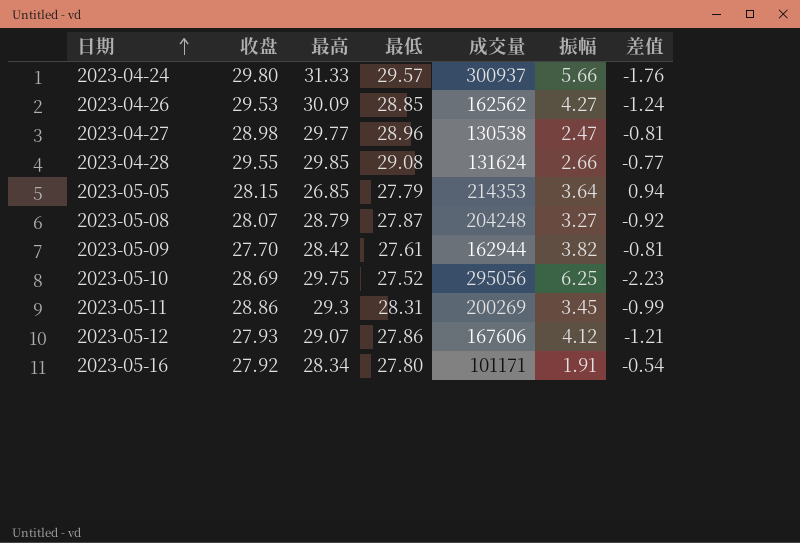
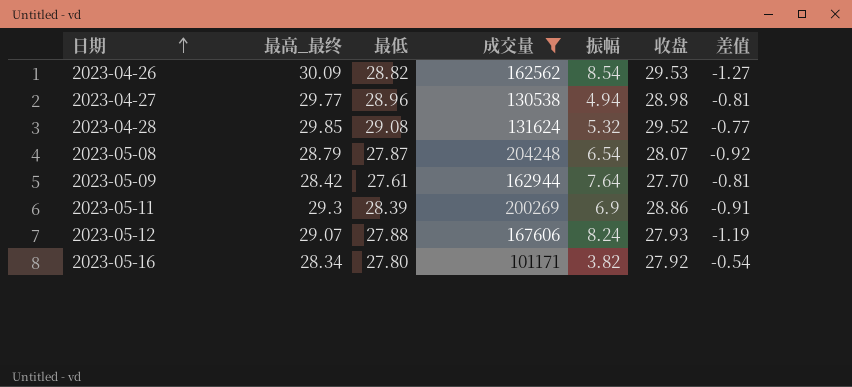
filter: none -> 成交量 <= 204248
column name: 最高 -> 最高_最终
column 收盘 | position: 2 -> 6
2023-04-26 | 最低: 28.85 -> 28.82
2023-04-26 | 振幅: 4.27 -> 8.54
2023-04-26 | 差值: -1.24 -> -1.27
2023-04-27 | 振幅: 2.47 -> 4.94
2023-04-28 | 振幅: 2.66 -> 5.32
2023-04-28 | 收盘: 29.55 -> 29.52
2023-05-08 | 振幅: 3.27 -> 6.54
2023-05-09 | 振幅: 3.82 -> 7.64
2023-05-11 | 最低: 28.31 -> 28.39
2023-05-11 | 振幅: 3.45 -> 6.9
2023-05-11 | 差值: -0.99 -> -0.91
2023-05-12 | 最低: 27.86 -> 27.88
2023-05-12 | 振幅: 4.12 -> 8.24
2023-05-12 | 差值: -1.21 -> -1.19
2023-05-16 | 振幅: 1.91 -> 3.82

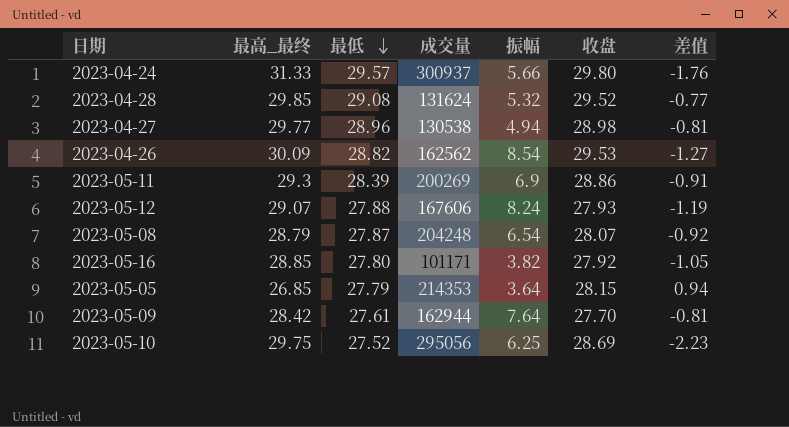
filter: 成交量 <= 204248 -> none
row order: 日期 ascending -> 最低 descending
2023-05-16 | 最高_最终: 28.34 -> 28.85
2023-05-16 | 差值: -0.54 -> -1.05

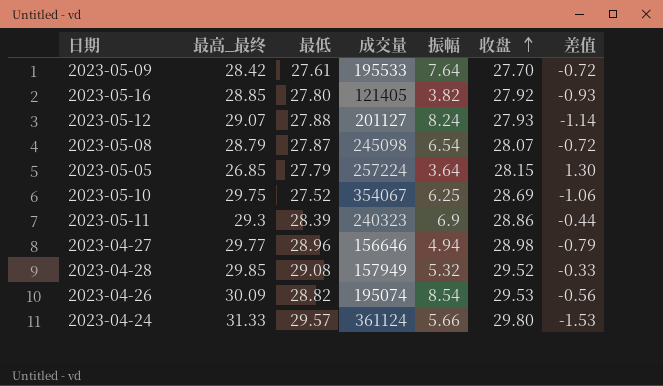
row order: 最低 descending -> 收盘 ascending
column 差值 | formula: [最低] - [最高_最终] -> [收盘] - [最高_最终]
2023-05-09 | 成交量: 162944 -> 195533
2023-05-16 | 成交量: 101171 -> 121405
2023-05-12 | 成交量: 167606 -> 201127
2023-05-08 | 成交量: 204248 -> 245098
2023-05-05 | 成交量: 214353 -> 257224
2023-05-10 | 成交量: 295056 -> 354067
2023-05-11 | 成交量: 200269 -> 240323
2023-04-27 | 成交量: 130538 -> 156646
2023-04-28 | 成交量: 131624 -> 157949
2023-04-26 | 成交量: 162562 -> 195074
2023-04-24 | 成交量: 300937 -> 361124

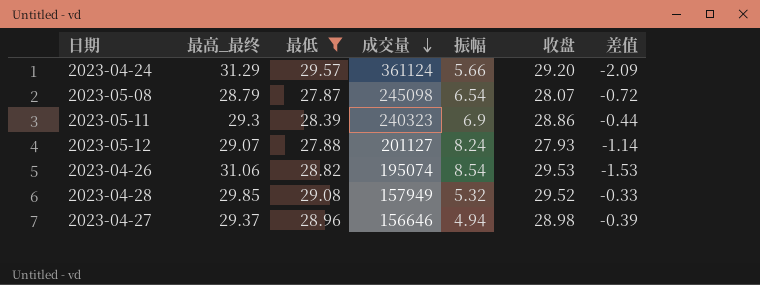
filter: none -> 最低 >= 27.87
row order: 收盘 ascending -> 成交量 descending
2023-04-24 | 最高_最终: 31.33 -> 31.29
2023-04-24 | 收盘: 29.80 -> 29.20
2023-04-24 | 差值: -1.53 -> -2.09
2023-04-26 | 最高_最终: 30.09 -> 31.06
2023-04-26 | 差值: -0.56 -> -1.53
2023-04-27 | 最高_最终: 29.77 -> 29.37
2023-04-27 | 差值: -0.79 -> -0.39

